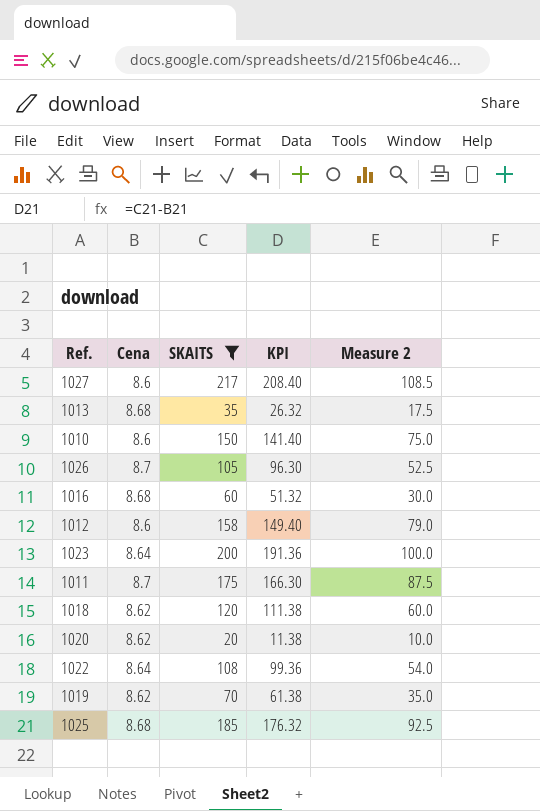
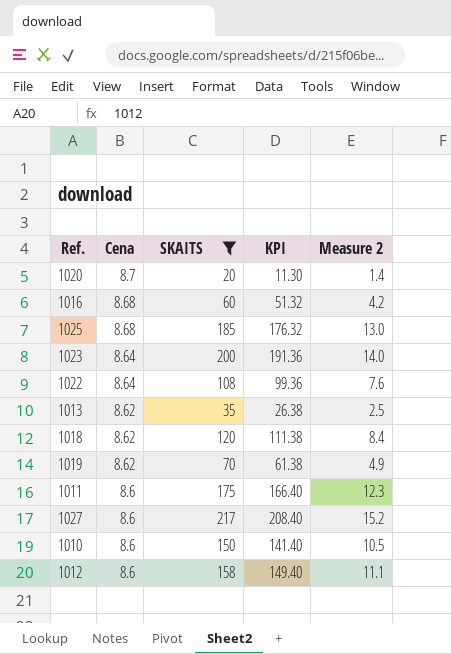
row order: none -> Cena descending
column Measure 2 | formula: [SKAITS] * 0.5 -> [SKAITS] * 0.07
row 1026: 8.7 | 105 | 96.30 | 52.5 -> none
1020 | Cena: 8.62 -> 8.7
1020 | KPI: 11.38 -> 11.30
1013 | Cena: 8.68 -> 8.62
1013 | KPI: 26.32 -> 26.38
1011 | Cena: 8.7 -> 8.6
1011 | KPI: 166.30 -> 166.40

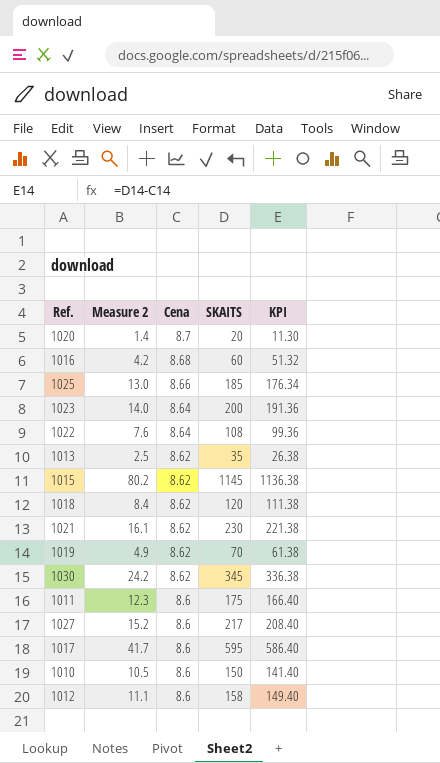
filter: SKAITS <= 217 -> none
column Measure 2 | position: 5 -> 2
1025 | Cena: 8.68 -> 8.66
1025 | KPI: 176.32 -> 176.34

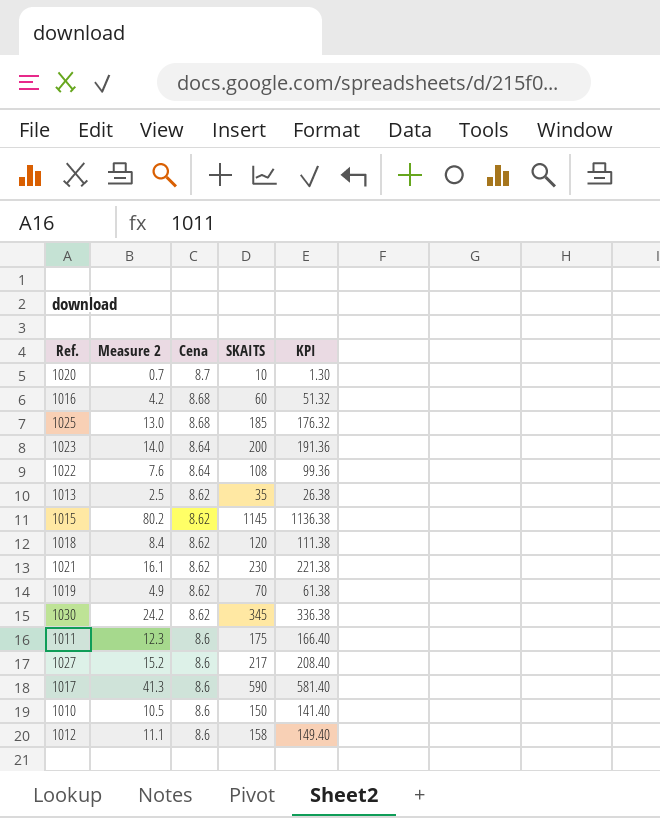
1020 | Measure 2: 1.4 -> 0.7
1020 | SKAITS: 20 -> 10
1020 | KPI: 11.30 -> 1.30
1025 | Cena: 8.66 -> 8.68
1025 | KPI: 176.34 -> 176.32
1017 | Measure 2: 41.7 -> 41.3
1017 | SKAITS: 595 -> 590
1017 | KPI: 586.40 -> 581.40

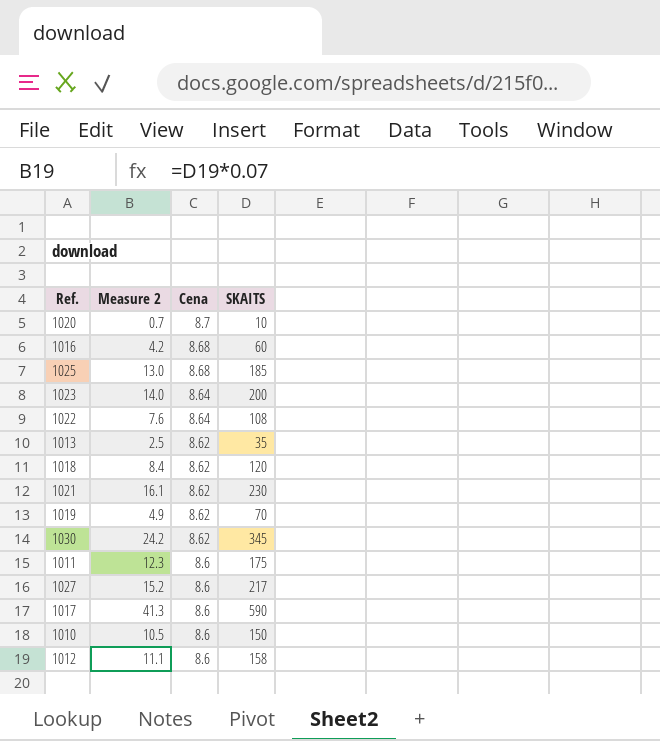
column KPI | formula: [SKAITS] - [Cena] -> none
row 1015: 80.2 | 8.62 | 1145 | 1136.38 -> none

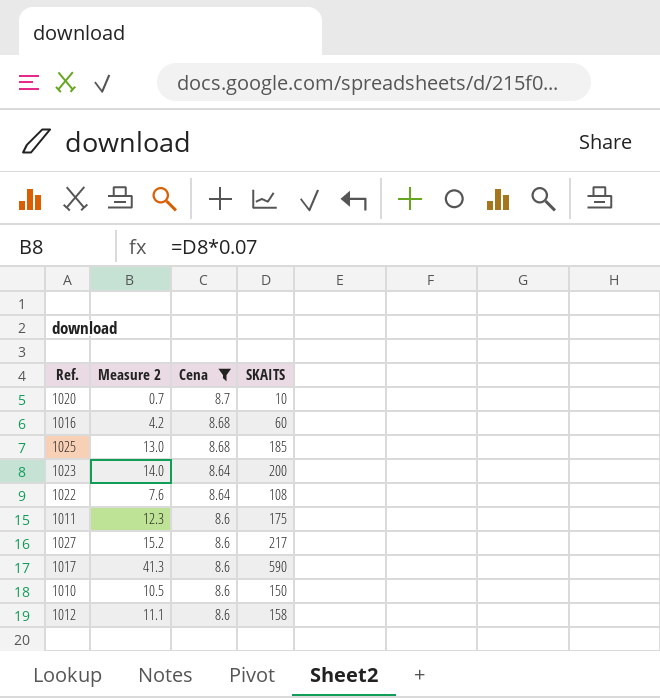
filter: none -> Cena != 8.62

